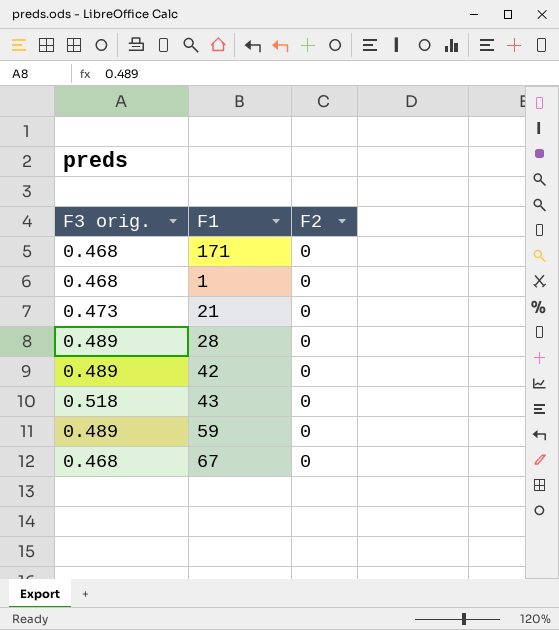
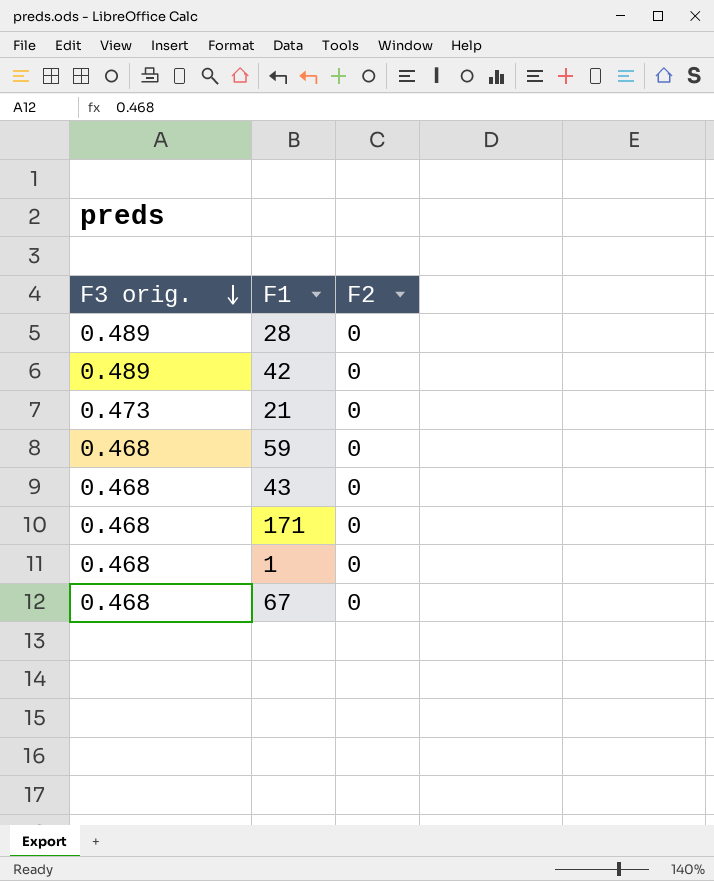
row order: none -> F3 orig. descending
59 | F3 orig.: 0.489 -> 0.468
43 | F3 orig.: 0.518 -> 0.468

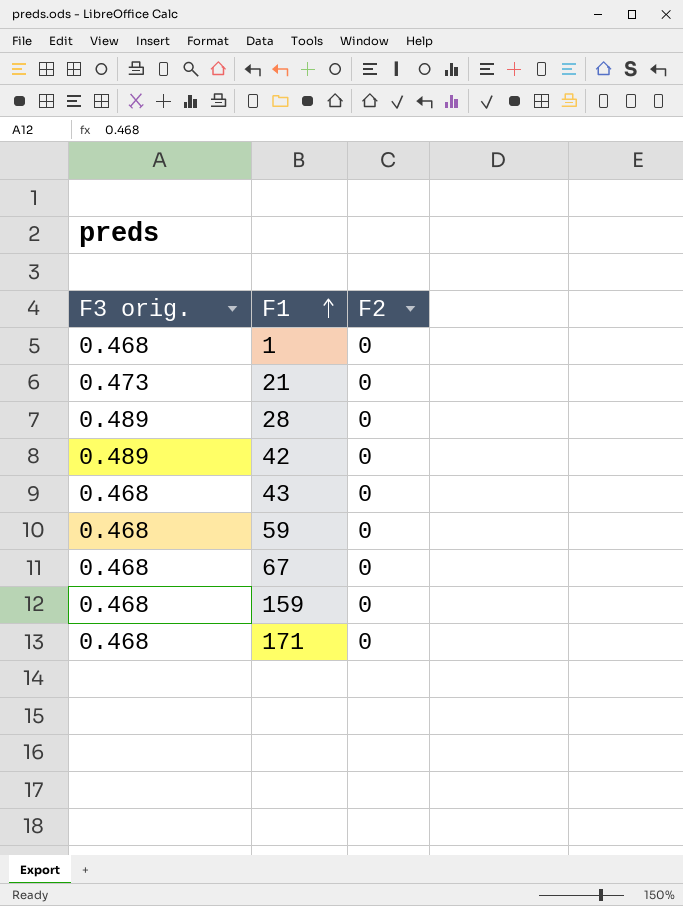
row order: F3 orig. descending -> F1 ascending
row 159: none -> 0.468 | 0

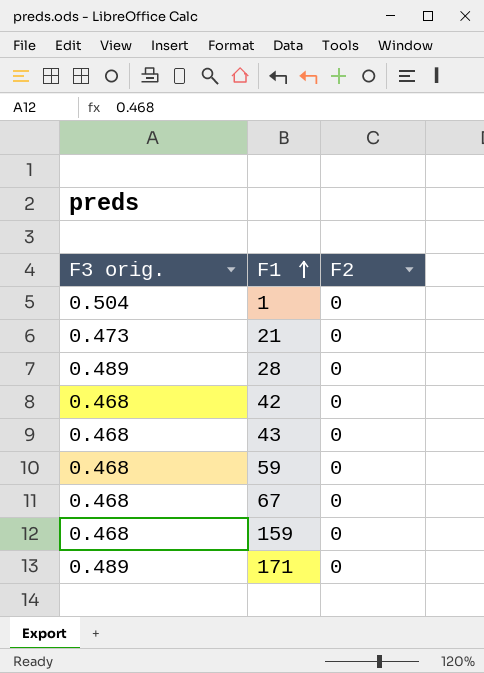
1 | F3 orig.: 0.468 -> 0.504
42 | F3 orig.: 0.489 -> 0.468
171 | F3 orig.: 0.468 -> 0.489

